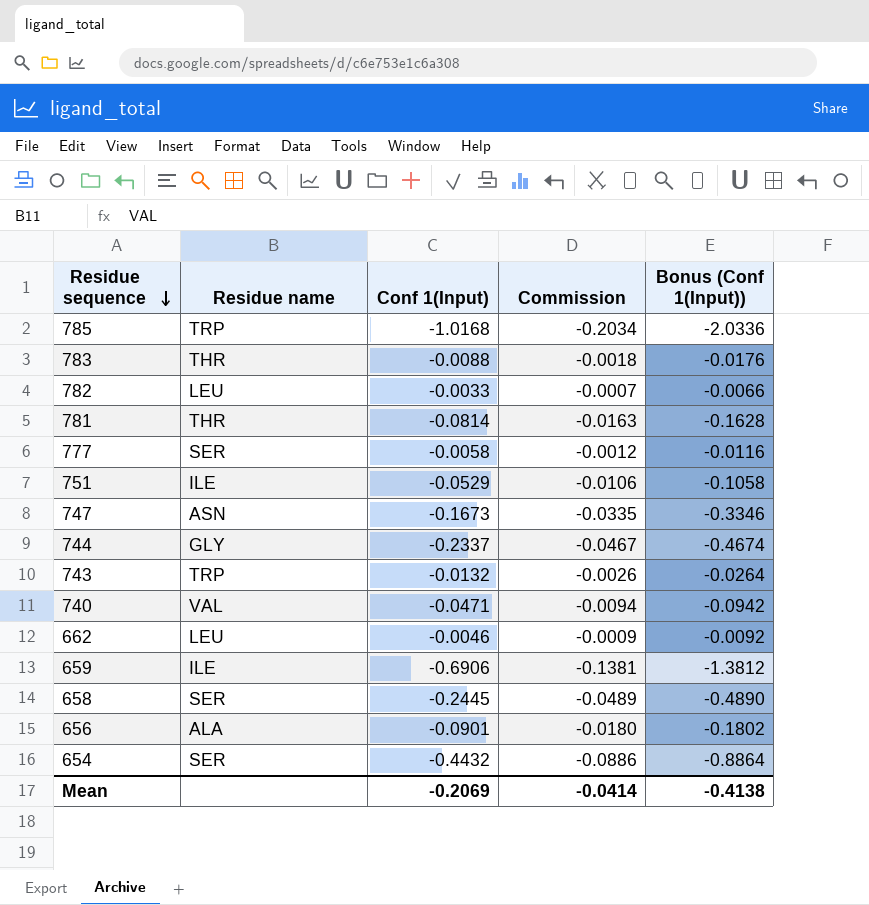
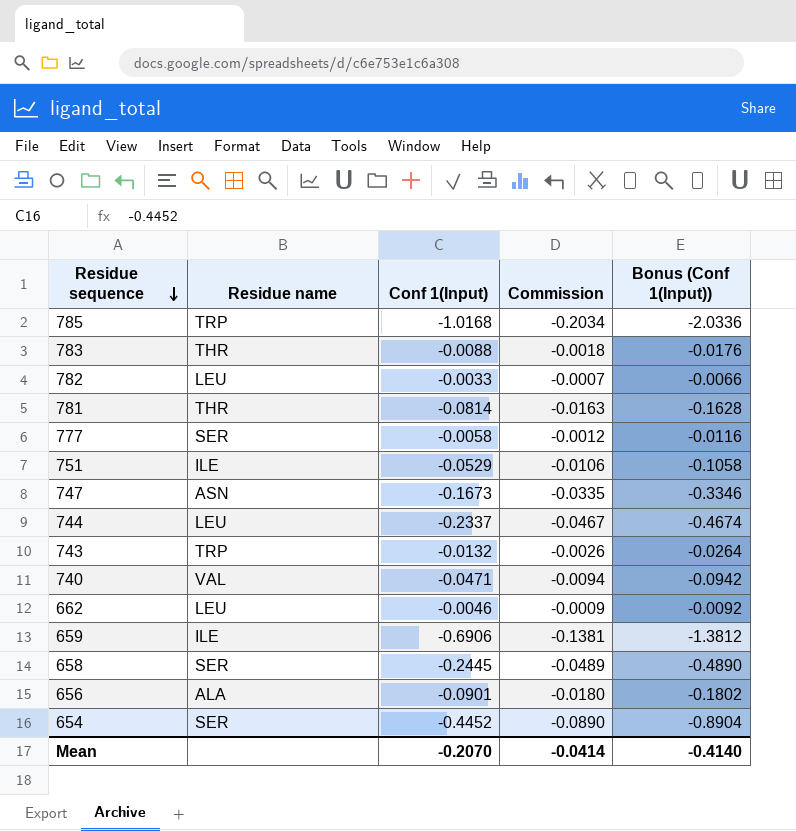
744 | Residue name: GLY -> LEU
654 | Conf 1(Input): -0.4432 -> -0.4452
654 | Commission: -0.0886 -> -0.0890
654 | Bonus (Conf 1(Input)): -0.8864 -> -0.8904
Mean | Conf 1(Input): -0.2069 -> -0.2070
Mean | Bonus (Conf 1(Input)): -0.4138 -> -0.4140

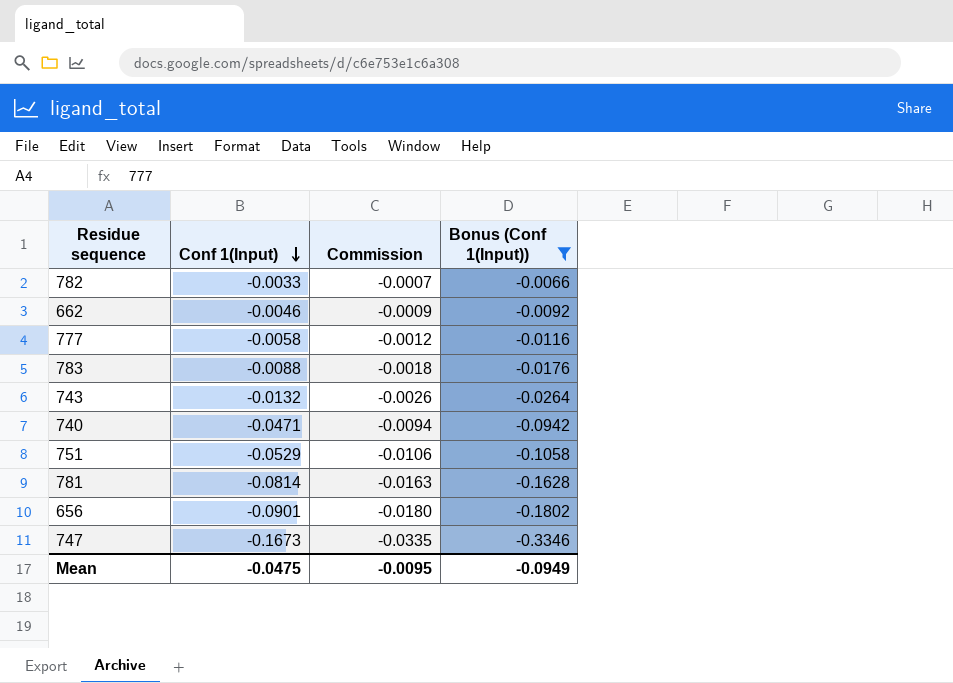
filter: none -> Bonus (Conf 1(Input)) >= -0.3346
row order: Residue sequence descending -> Conf 1(Input) descending
column Residue name | position: 2 -> none
Mean | Conf 1(Input): -0.2070 -> -0.0475
Mean | Commission: -0.0414 -> -0.0095
Mean | Bonus (Conf 1(Input)): -0.4140 -> -0.0949

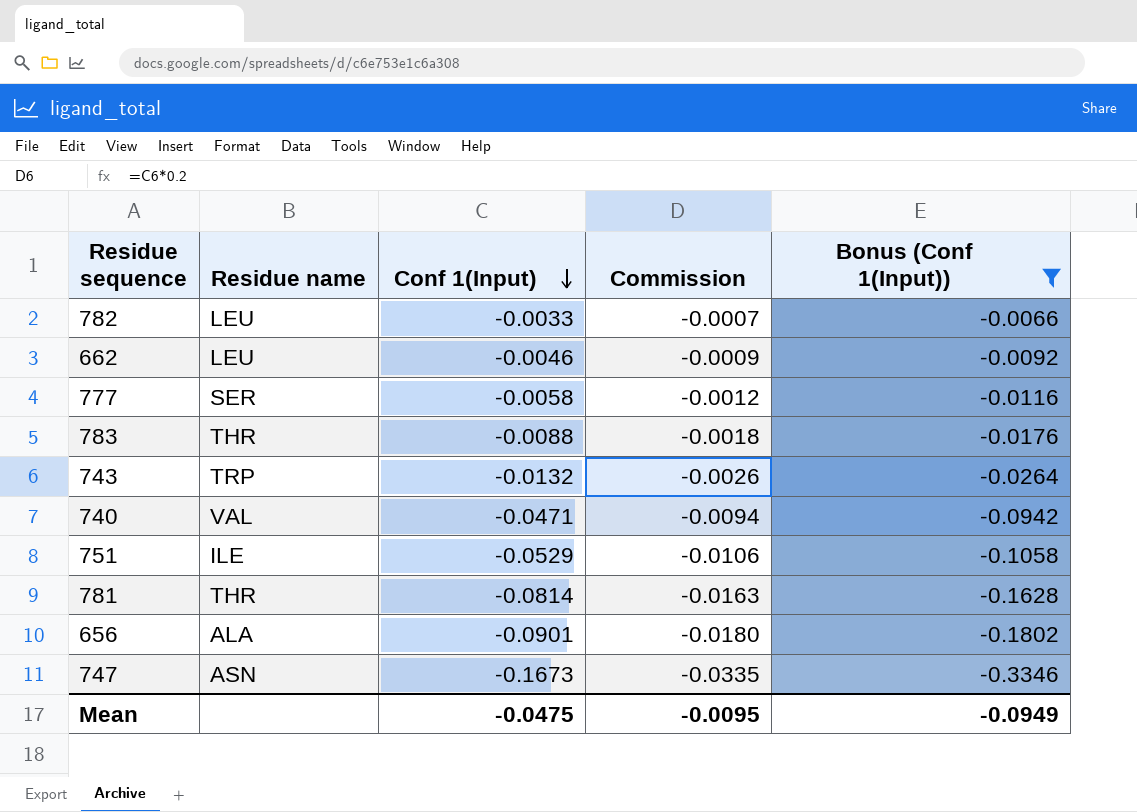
column Residue name | position: none -> 2

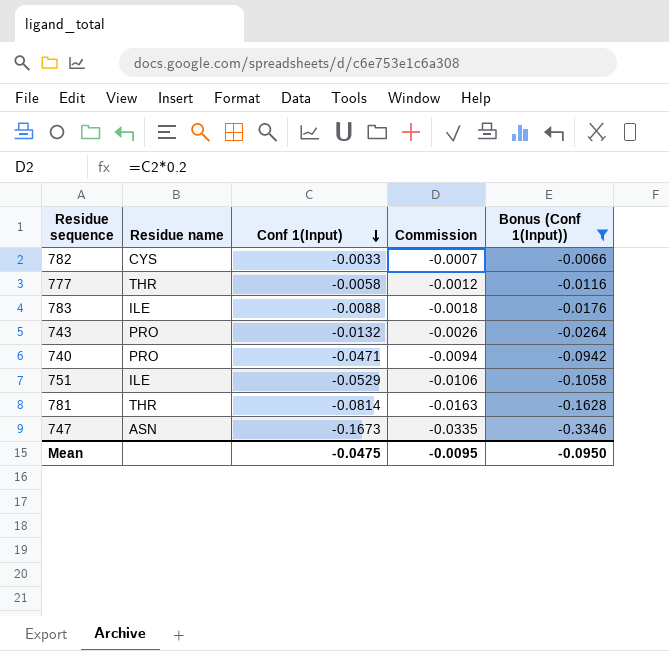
row 662: LEU | -0.0046 | -0.0009 | -0.0092 -> none
row 656: ALA | -0.0901 | -0.0180 | -0.1802 -> none
782 | Residue name: LEU -> CYS
777 | Residue name: SER -> THR
783 | Residue name: THR -> ILE
743 | Residue name: TRP -> PRO
740 | Residue name: VAL -> PRO
Mean | Bonus (Conf 1(Input)): -0.0949 -> -0.0950

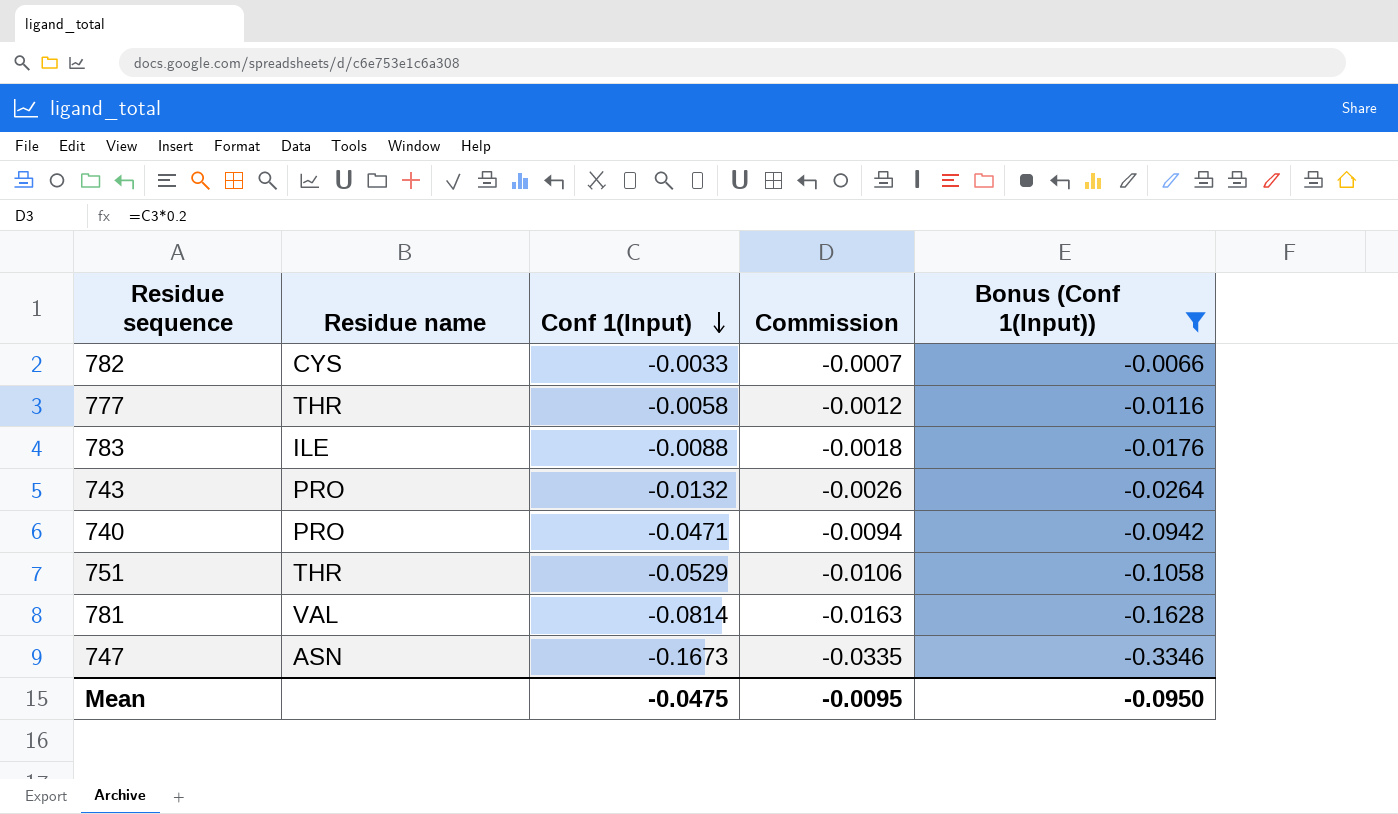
751 | Residue name: ILE -> THR
781 | Residue name: THR -> VAL

